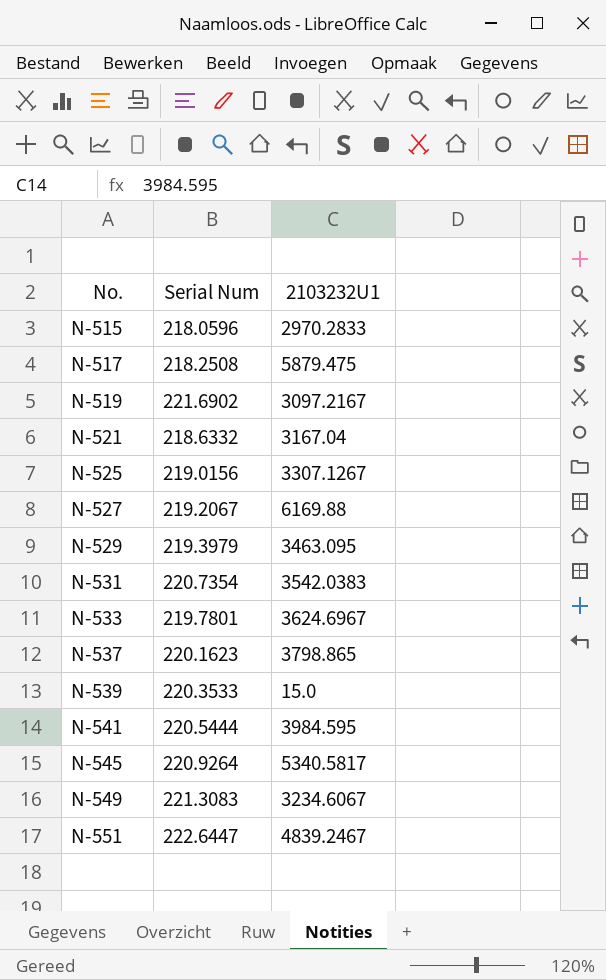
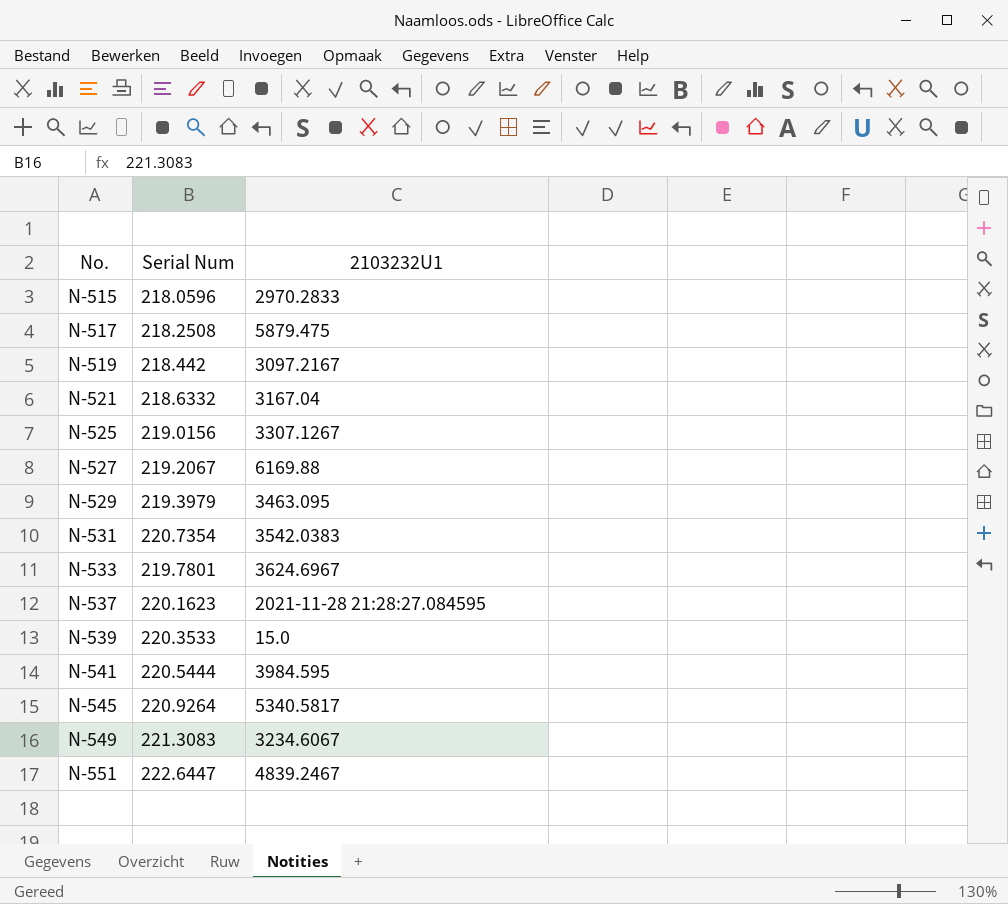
N-519 | Serial Num: 221.6902 -> 218.442
N-537 | 2103232U1: 3798.865 -> 2021-11-28 21:28:27.084595

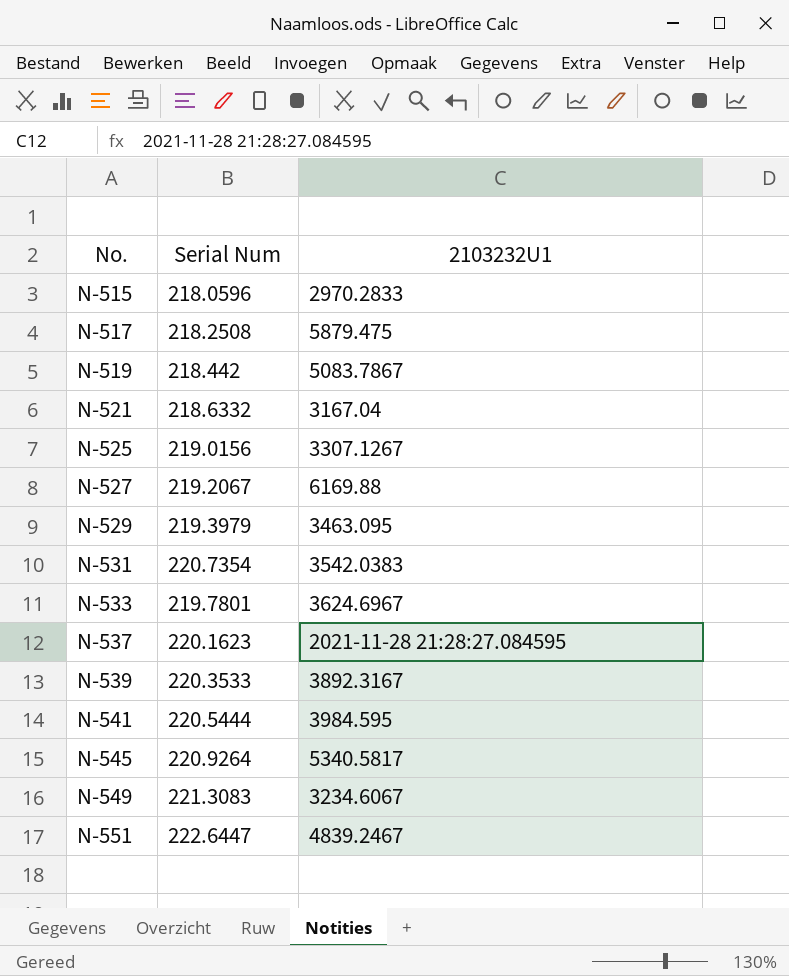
N-519 | 2103232U1: 3097.2167 -> 5083.7867
N-539 | 2103232U1: 15.0 -> 3892.3167

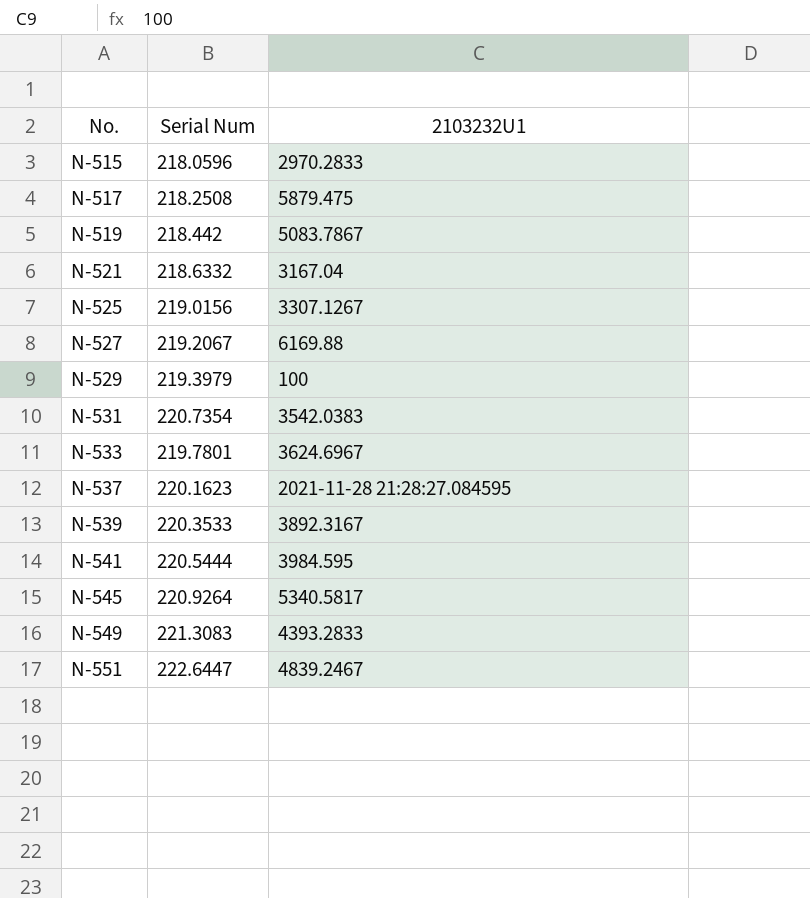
N-529 | 2103232U1: 3463.095 -> 100
N-549 | 2103232U1: 3234.6067 -> 4393.2833

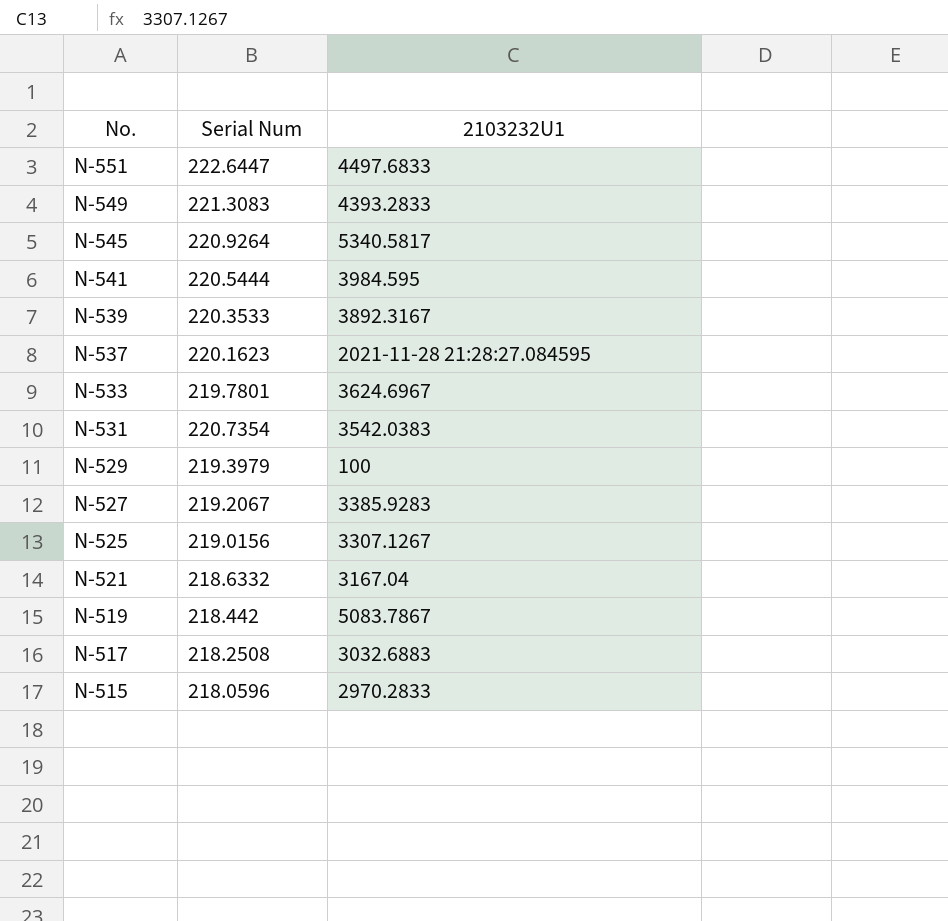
row order: No. ascending -> No. descending
N-551 | 2103232U1: 4839.2467 -> 4497.6833
N-527 | 2103232U1: 6169.88 -> 3385.9283
N-517 | 2103232U1: 5879.475 -> 3032.6883

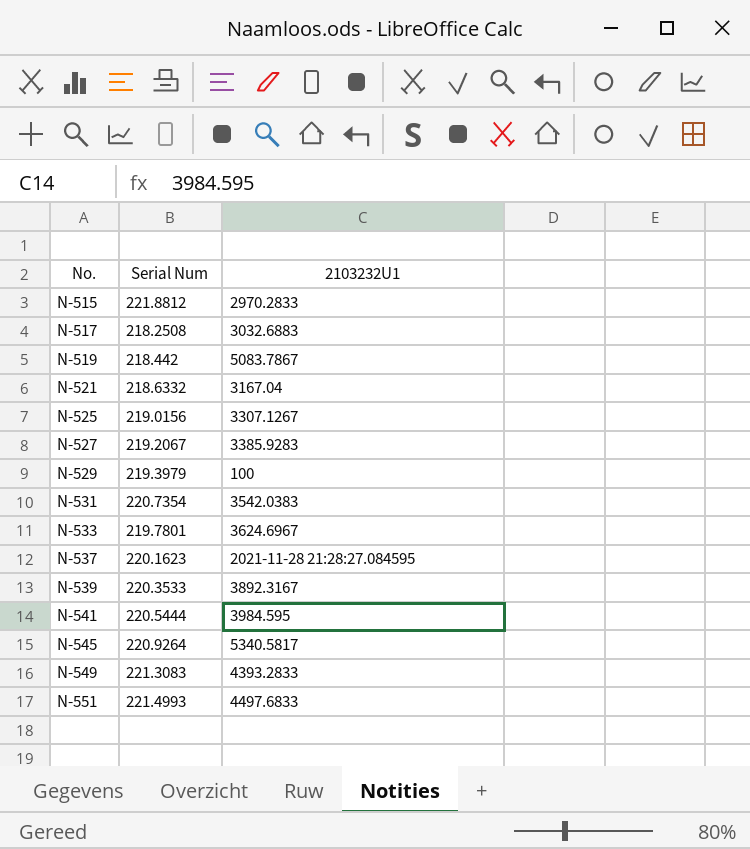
row order: No. descending -> No. ascending
N-515 | Serial Num: 218.0596 -> 221.8812
N-551 | Serial Num: 222.6447 -> 221.4993

